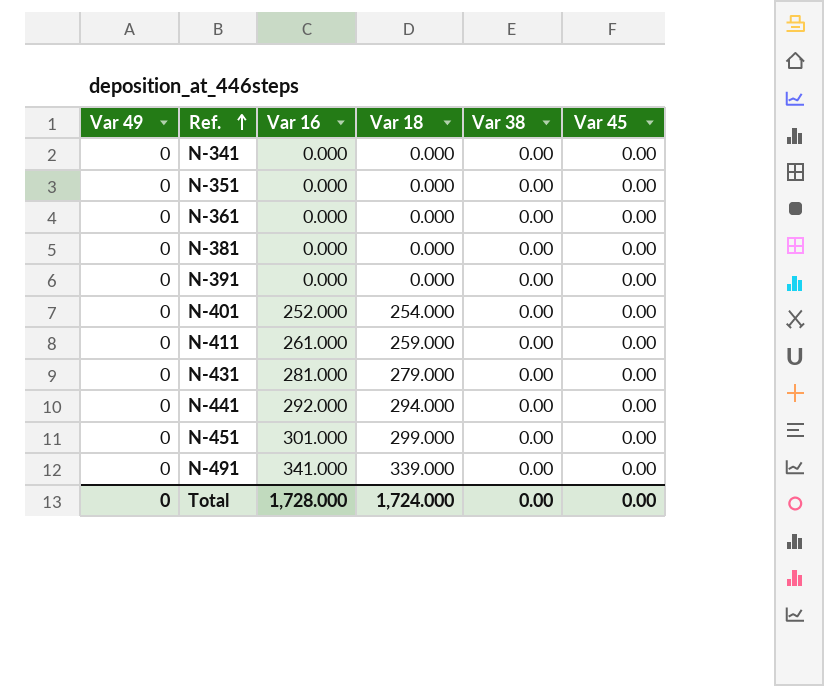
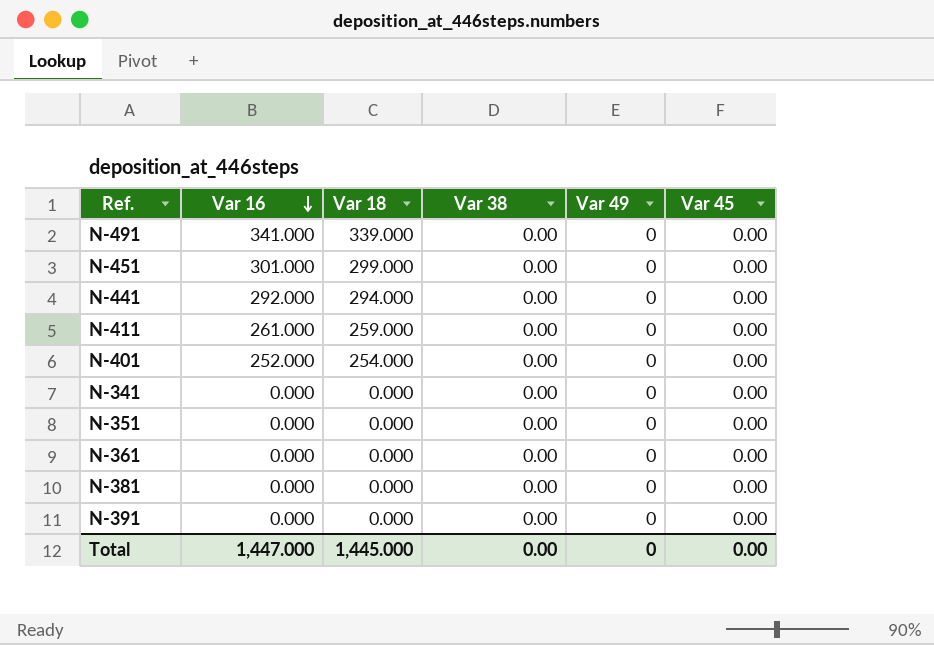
row order: Ref. ascending -> Var 16 descending
column Var 49 | position: 1 -> 5
row N-431: 0 | 281.000 | 279.000 | 0.00 | 0.00 -> none
Total | Var 16: 1,728.000 -> 1,447.000
Total | Var 18: 1,724.000 -> 1,445.000

